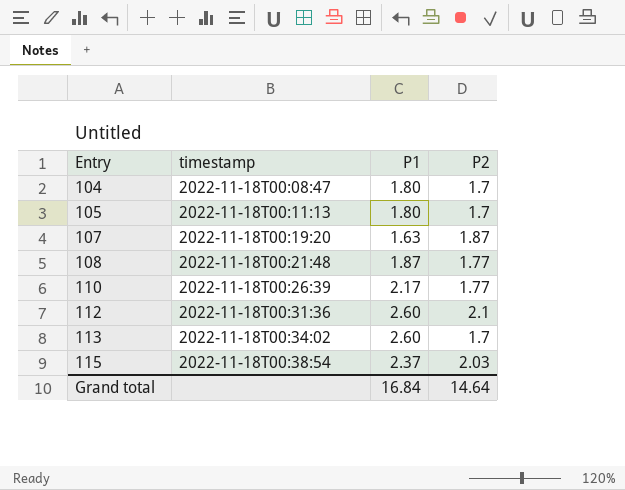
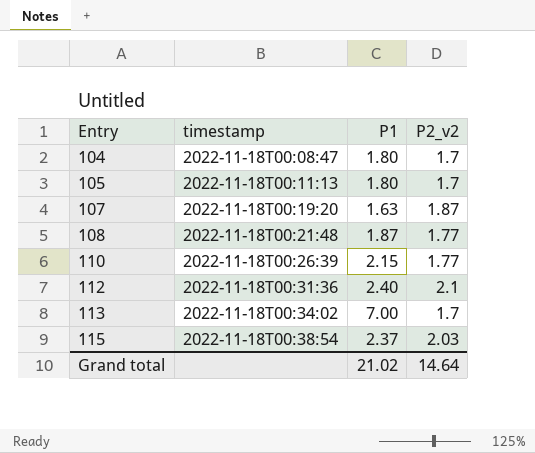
column name: P2 -> P2_v2
110 | P1: 2.17 -> 2.15
112 | P1: 2.60 -> 2.40
113 | P1: 2.60 -> 7.00
Grand total | P1: 16.84 -> 21.02

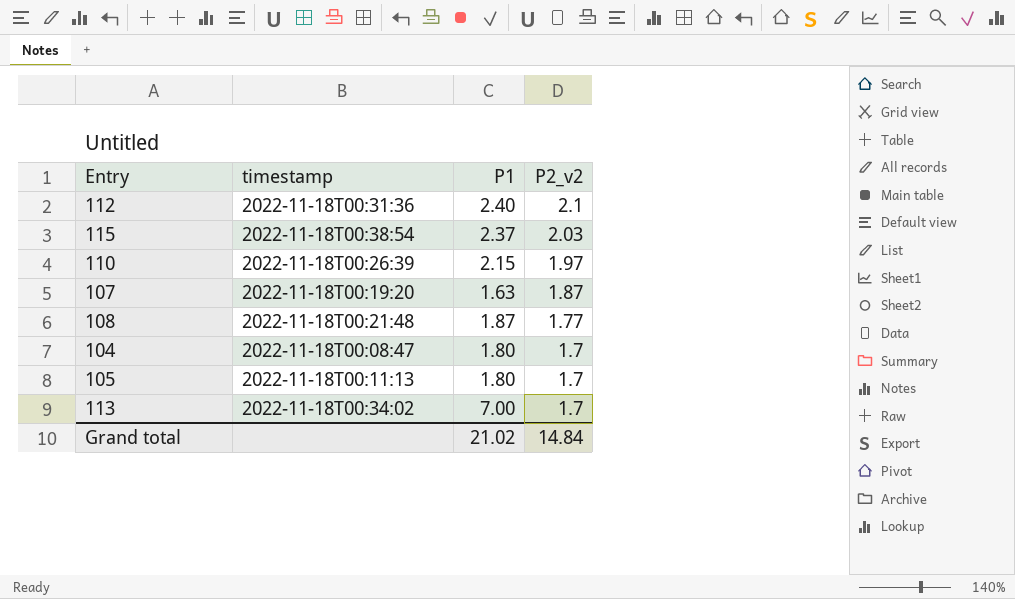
row order: Entry ascending -> P2_v2 descending
110 | P2_v2: 1.77 -> 1.97
Grand total | P2_v2: 14.64 -> 14.84

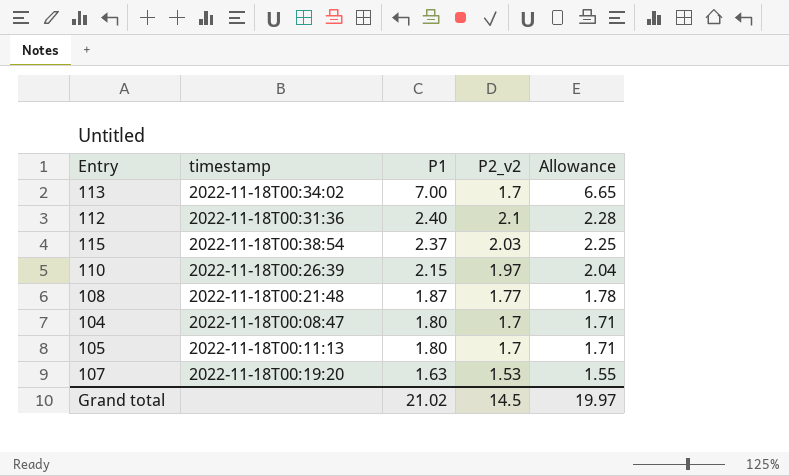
row order: P2_v2 descending -> P1 descending
column Allowance | formula: none -> [P1] * 0.95
107 | P2_v2: 1.87 -> 1.53
Grand total | P2_v2: 14.84 -> 14.5

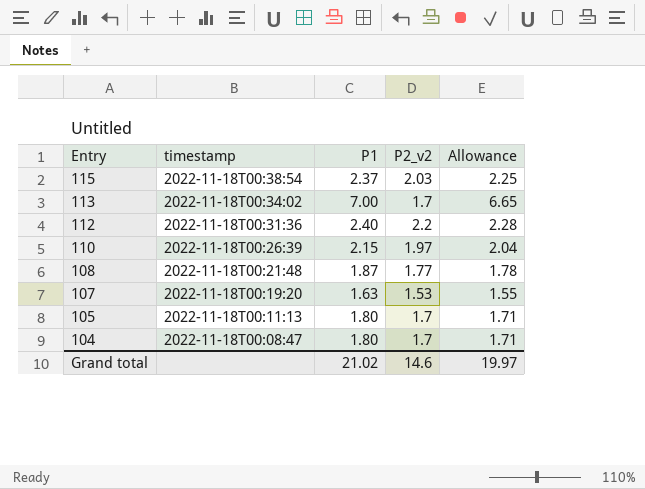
row order: P1 descending -> Entry descending
112 | P2_v2: 2.1 -> 2.2
Grand total | P2_v2: 14.5 -> 14.6

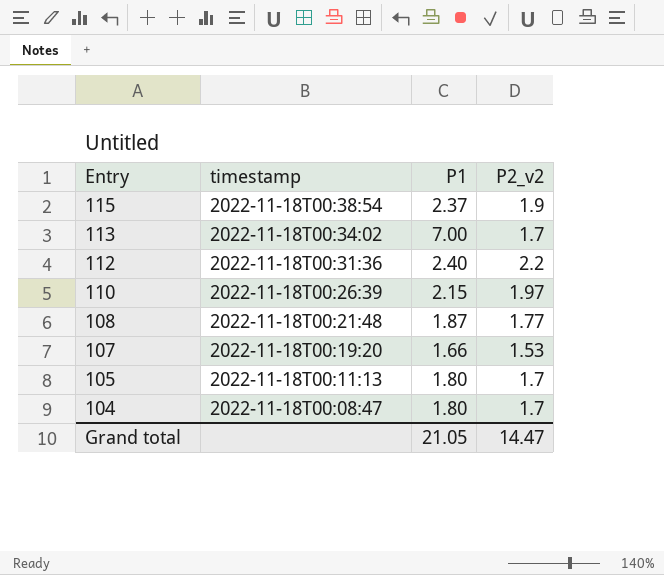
column Allowance | formula: [P1] * 0.95 -> none
115 | P2_v2: 2.03 -> 1.9
107 | P1: 1.63 -> 1.66
Grand total | P1: 21.02 -> 21.05
Grand total | P2_v2: 14.6 -> 14.47

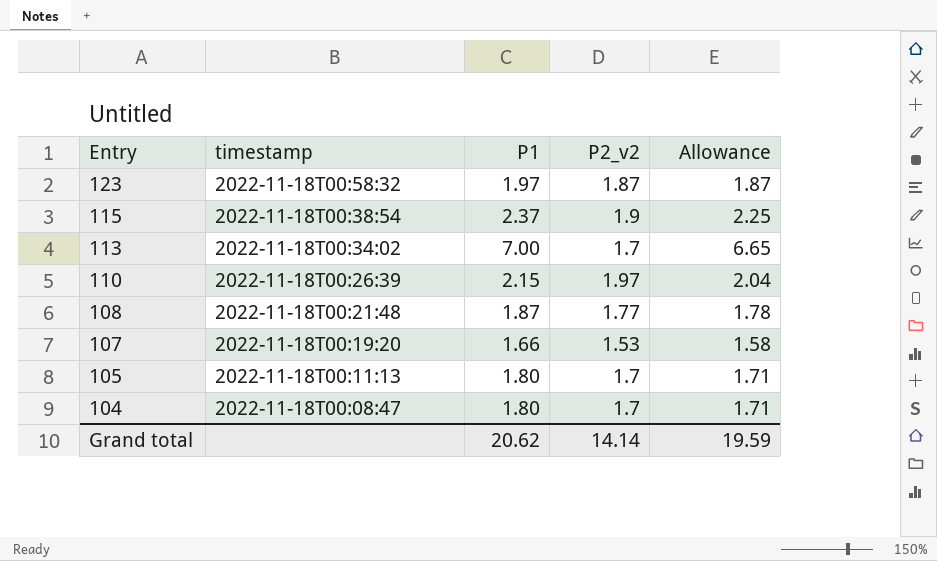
column Allowance | formula: none -> [P1] * 0.95
row 112: 2022-11-18T00:31:36 | 2.40 | 2.2 -> none
row 123: none -> 2022-11-18T00:58:32 | 1.97 | 1.87 | 1.87
Grand total | P1: 21.05 -> 20.62
Grand total | P2_v2: 14.47 -> 14.14

